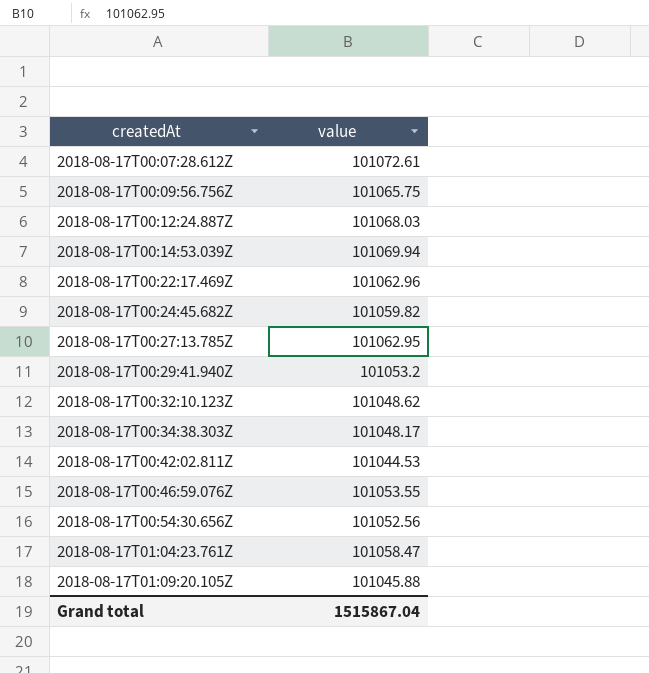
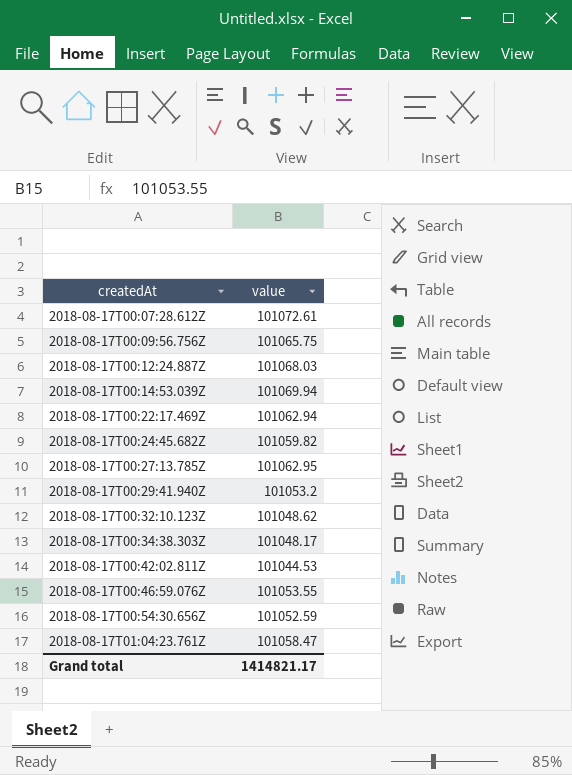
row 2018-08-17T01:09:20.105Z: 101045.88 -> none
2018-08-17T00:22:17.469Z | value: 101062.96 -> 101062.94
2018-08-17T00:54:30.656Z | value: 101052.56 -> 101052.59
Grand total | value: 1515867.04 -> 1414821.17

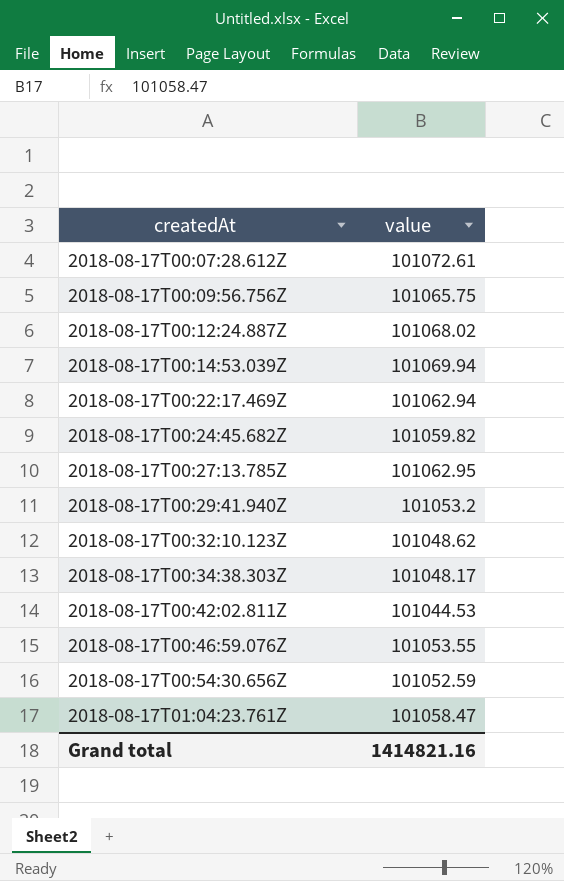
2018-08-17T00:12:24.887Z | value: 101068.03 -> 101068.02
Grand total | value: 1414821.17 -> 1414821.16

